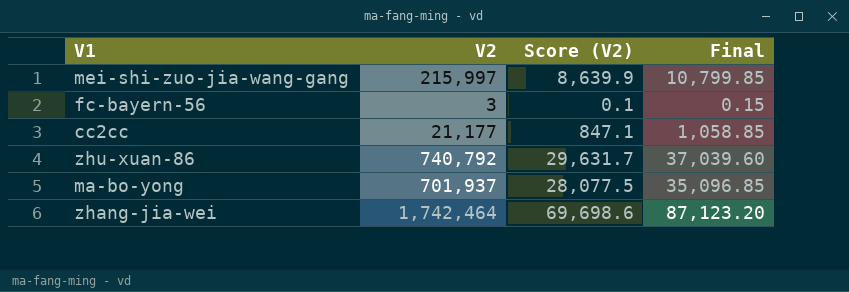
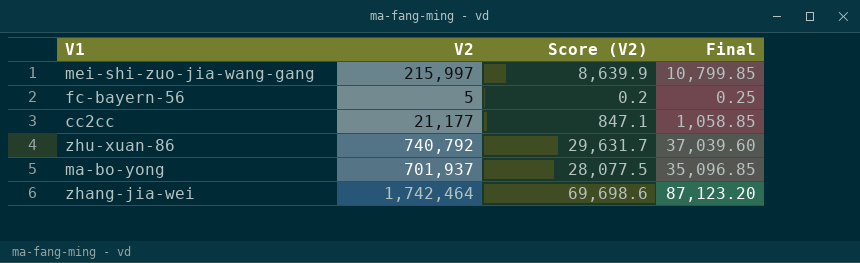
fc-bayern-56 | V2: 3 -> 5
fc-bayern-56 | Score (V2): 0.1 -> 0.2
fc-bayern-56 | Final: 0.15 -> 0.25

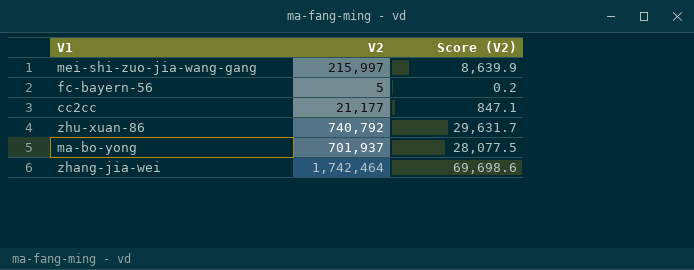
column Final | formula: [V2] * 0.05 -> none

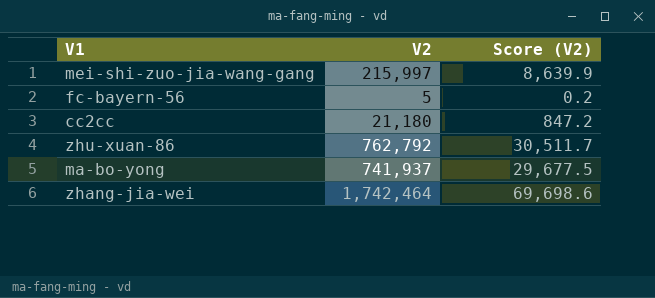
cc2cc | V2: 21,177 -> 21,180
cc2cc | Score (V2): 847.1 -> 847.2
zhu-xuan-86 | V2: 740,792 -> 762,792
zhu-xuan-86 | Score (V2): 29,631.7 -> 30,511.7
ma-bo-yong | V2: 701,937 -> 741,937
ma-bo-yong | Score (V2): 28,077.5 -> 29,677.5

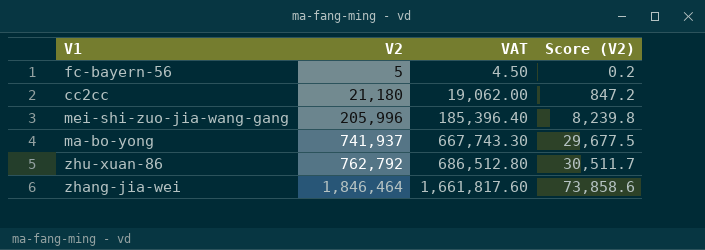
row order: none -> V2 ascending
column VAT | formula: none -> [V2] * 0.9
mei-shi-zuo-jia-wang-gang | V2: 215,997 -> 205,996
mei-shi-zuo-jia-wang-gang | Score (V2): 8,639.9 -> 8,239.8
zhang-jia-wei | V2: 1,742,464 -> 1,846,464
zhang-jia-wei | Score (V2): 69,698.6 -> 73,858.6

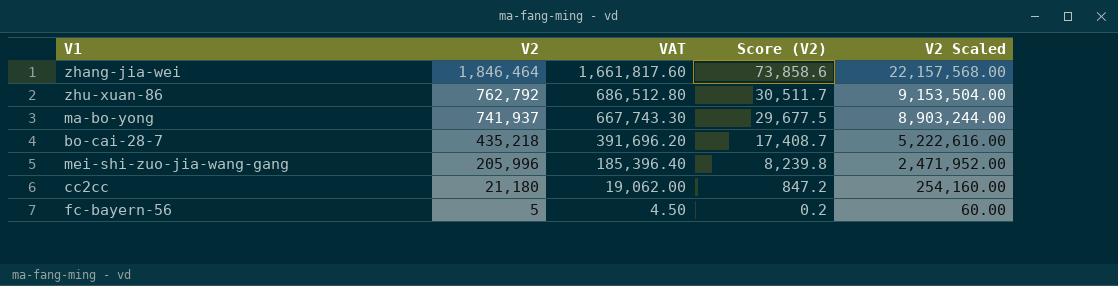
row order: V2 ascending -> V2 descending
column V2 Scaled | formula: none -> [V2] * 12
row bo-cai-28-7: none -> 435,218 | 391,696.20 | 17,408.7 | 5,222,616.00

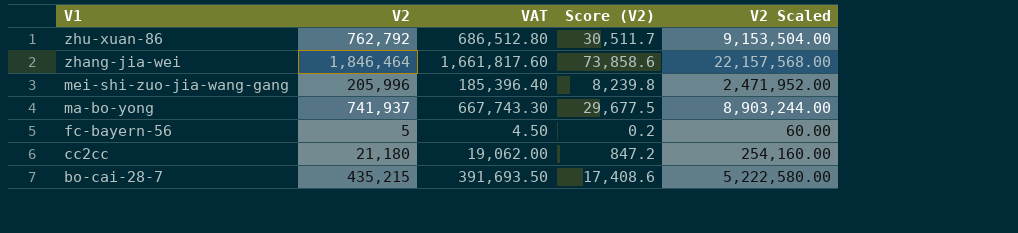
row order: V2 descending -> V1 descending
bo-cai-28-7 | V2: 435,218 -> 435,215
bo-cai-28-7 | VAT: 391,696.20 -> 391,693.50
bo-cai-28-7 | Score (V2): 17,408.7 -> 17,408.6
bo-cai-28-7 | V2 Scaled: 5,222,616.00 -> 5,222,580.00

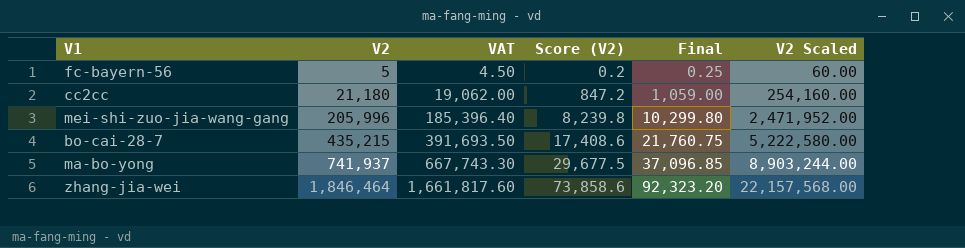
row order: V1 descending -> V2 ascending
column Final | formula: none -> [V2] * 0.05
row zhu-xuan-86: 762,792 | 686,512.80 | 30,511.7 | 9,153,504.00 -> none

